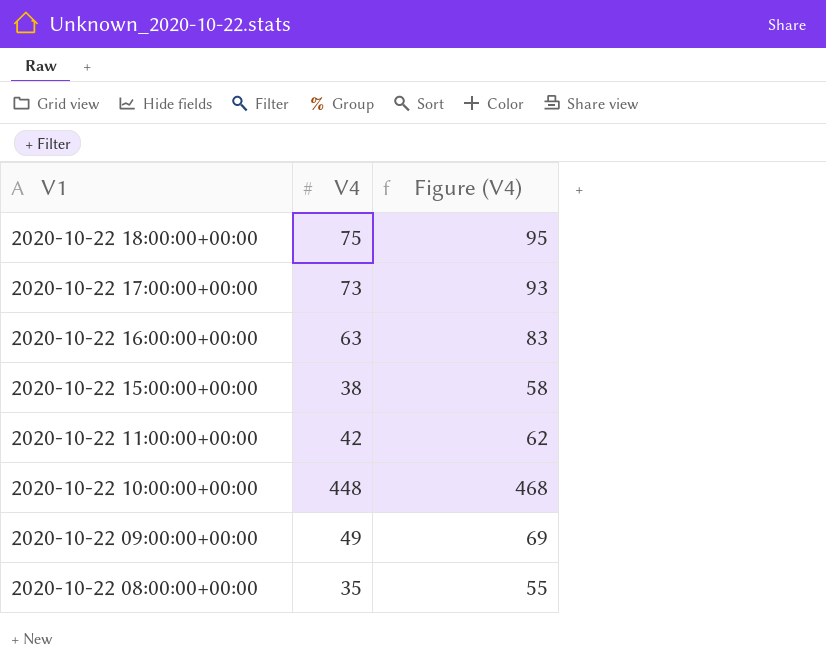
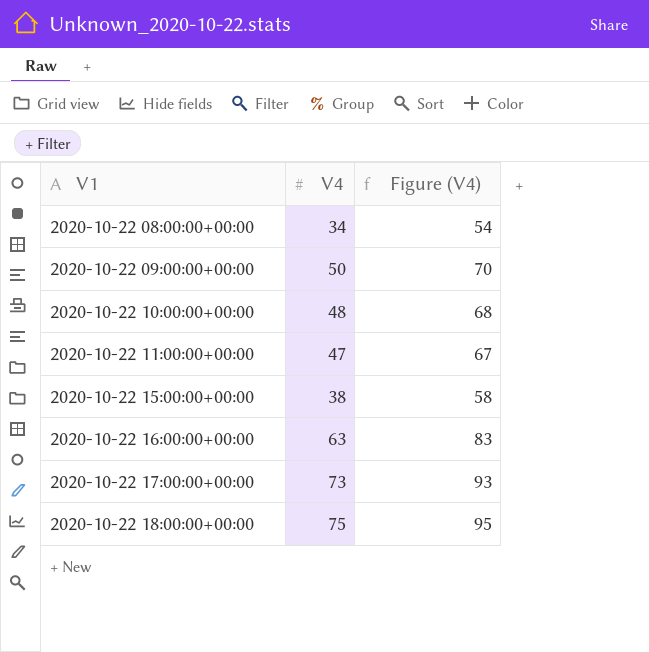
row order: V1 descending -> V1 ascending
2020-10-22 08:00:00+00:00 | V4: 35 -> 34
2020-10-22 08:00:00+00:00 | Figure (V4): 55 -> 54
2020-10-22 09:00:00+00:00 | V4: 49 -> 50
2020-10-22 09:00:00+00:00 | Figure (V4): 69 -> 70
2020-10-22 10:00:00+00:00 | V4: 448 -> 48
2020-10-22 10:00:00+00:00 | Figure (V4): 468 -> 68
2020-10-22 11:00:00+00:00 | V4: 42 -> 47
2020-10-22 11:00:00+00:00 | Figure (V4): 62 -> 67

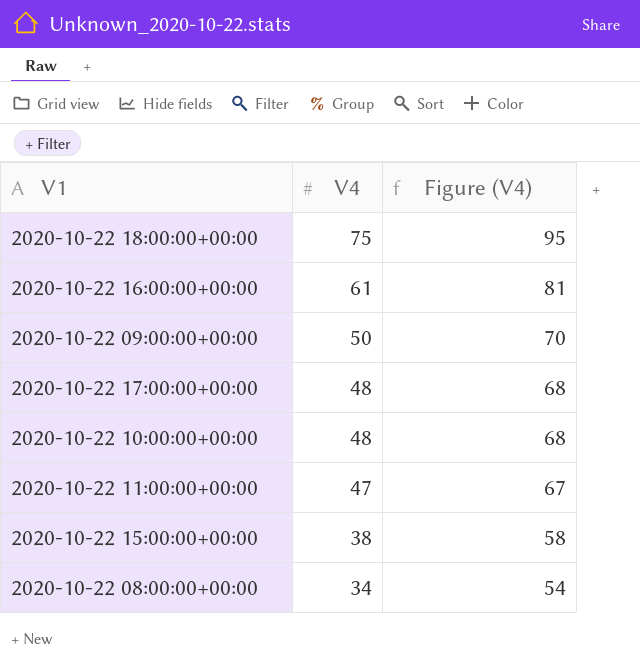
row order: V1 ascending -> V4 descending
2020-10-22 16:00:00+00:00 | V4: 63 -> 61
2020-10-22 16:00:00+00:00 | Figure (V4): 83 -> 81
2020-10-22 17:00:00+00:00 | V4: 73 -> 48
2020-10-22 17:00:00+00:00 | Figure (V4): 93 -> 68

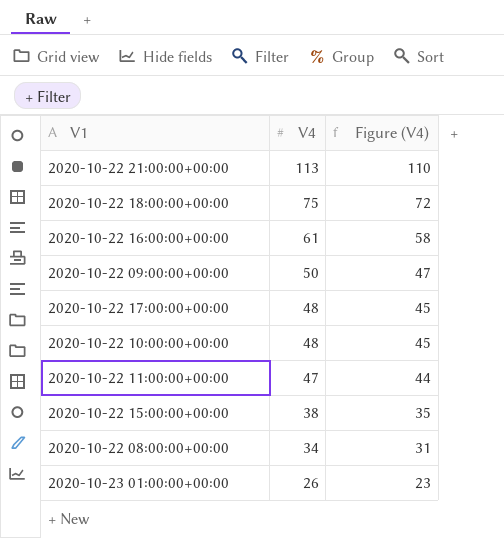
column Figure (V4) | formula: [V4] + 20 -> [V4] - 3
row 2020-10-22 21:00:00+00:00: none -> 113 | 110
row 2020-10-23 01:00:00+00:00: none -> 26 | 23

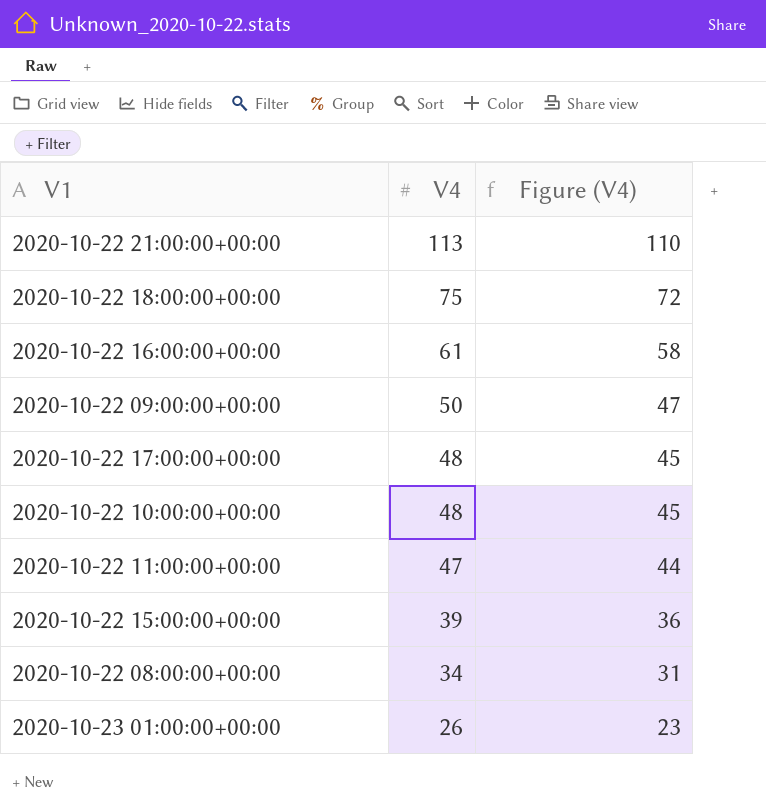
2020-10-22 15:00:00+00:00 | V4: 38 -> 39
2020-10-22 15:00:00+00:00 | Figure (V4): 35 -> 36

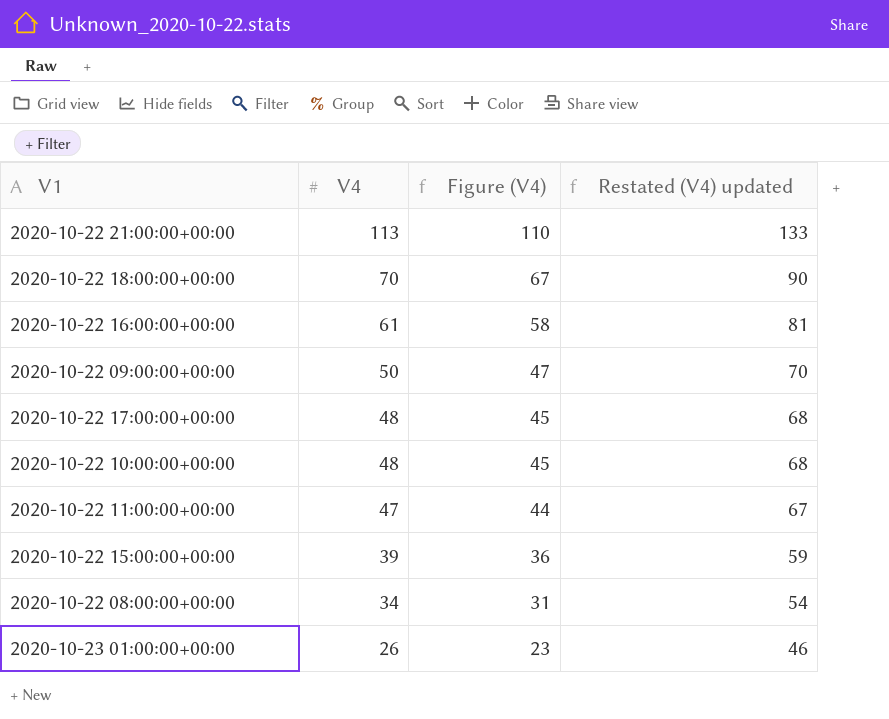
column Restated (V4) updated | formula: none -> [V4] + 20
2020-10-22 18:00:00+00:00 | V4: 75 -> 70
2020-10-22 18:00:00+00:00 | Figure (V4): 72 -> 67

